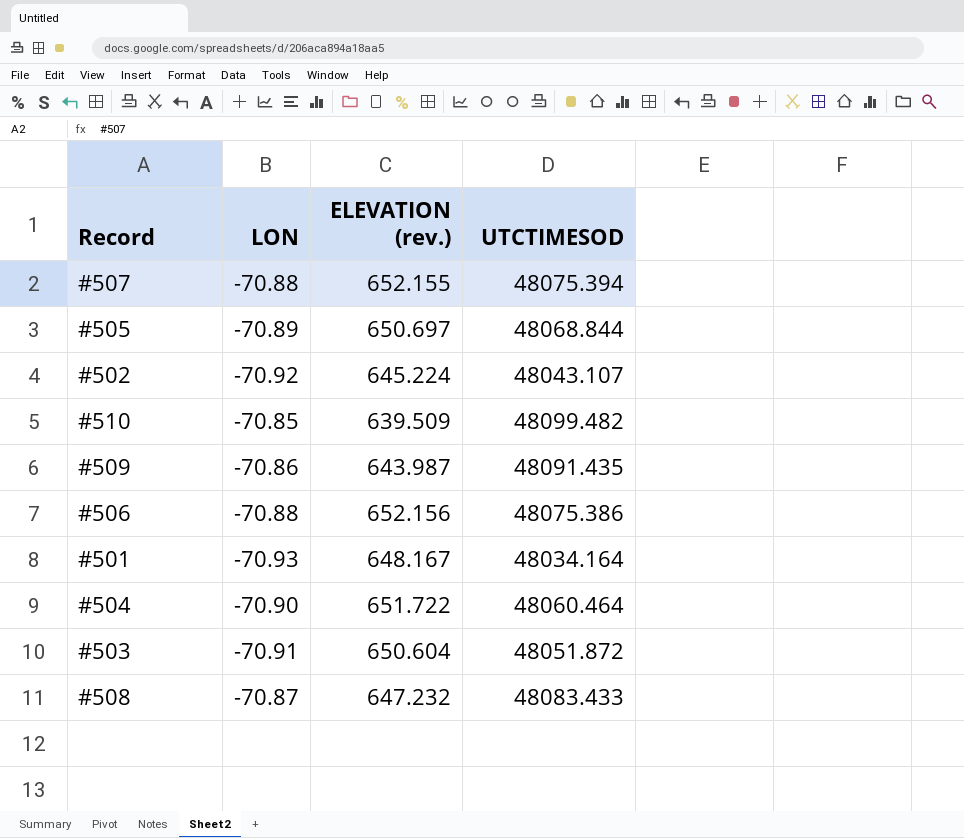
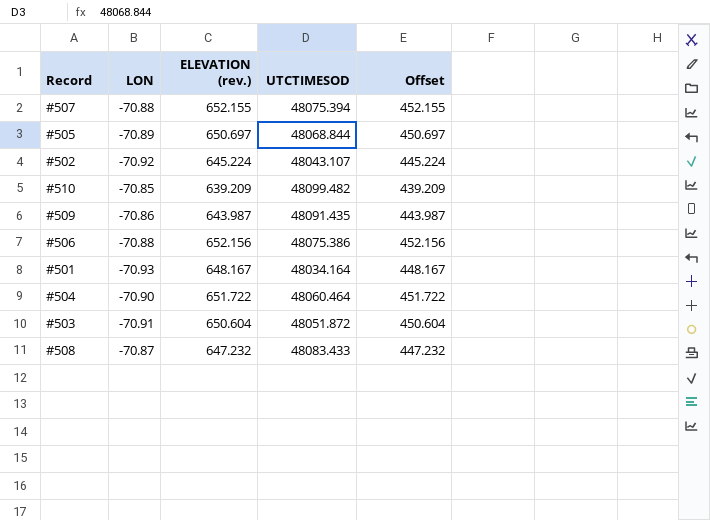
column Offset | formula: none -> [ELEVATION (rev.)] - 200
#510 | ELEVATION (rev.): 639.509 -> 639.209

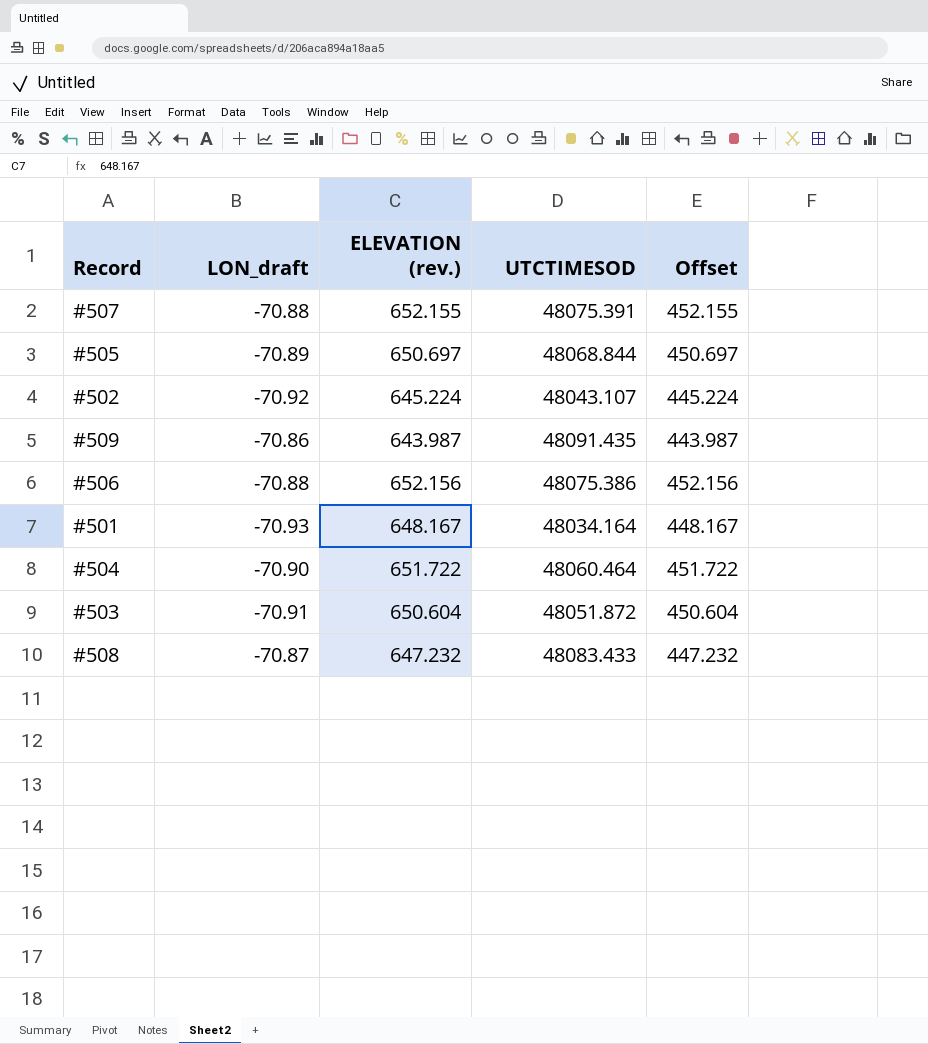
column name: LON -> LON_draft
row #510: -70.85 | 639.209 | 48099.482 | 439.209 -> none
#507 | UTCTIMESOD: 48075.394 -> 48075.391

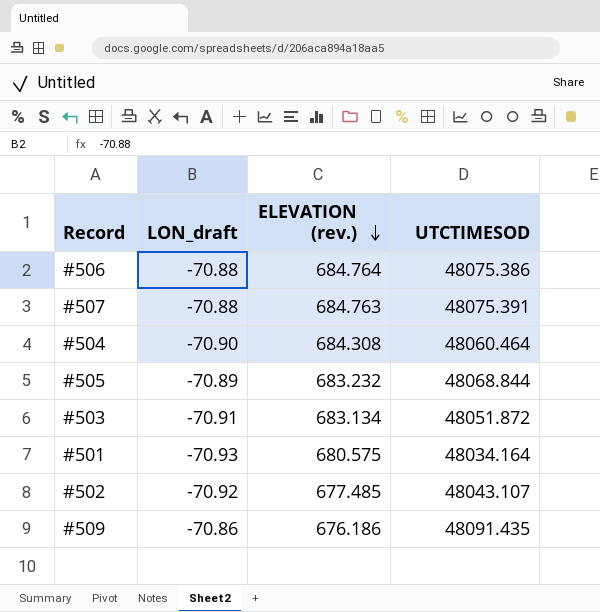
row order: none -> ELEVATION (rev.) descending
column Offset | formula: [ELEVATION (rev.)] - 200 -> none
row #508: -70.87 | 647.232 | 48083.433 | 447.232 -> none
#506 | ELEVATION (rev.): 652.156 -> 684.764
#507 | ELEVATION (rev.): 652.155 -> 684.763
#504 | ELEVATION (rev.): 651.722 -> 684.308
#505 | ELEVATION (rev.): 650.697 -> 683.232
#503 | ELEVATION (rev.): 650.604 -> 683.134
#501 | ELEVATION (rev.): 648.167 -> 680.575
#502 | ELEVATION (rev.): 645.224 -> 677.485
#509 | ELEVATION (rev.): 643.987 -> 676.186

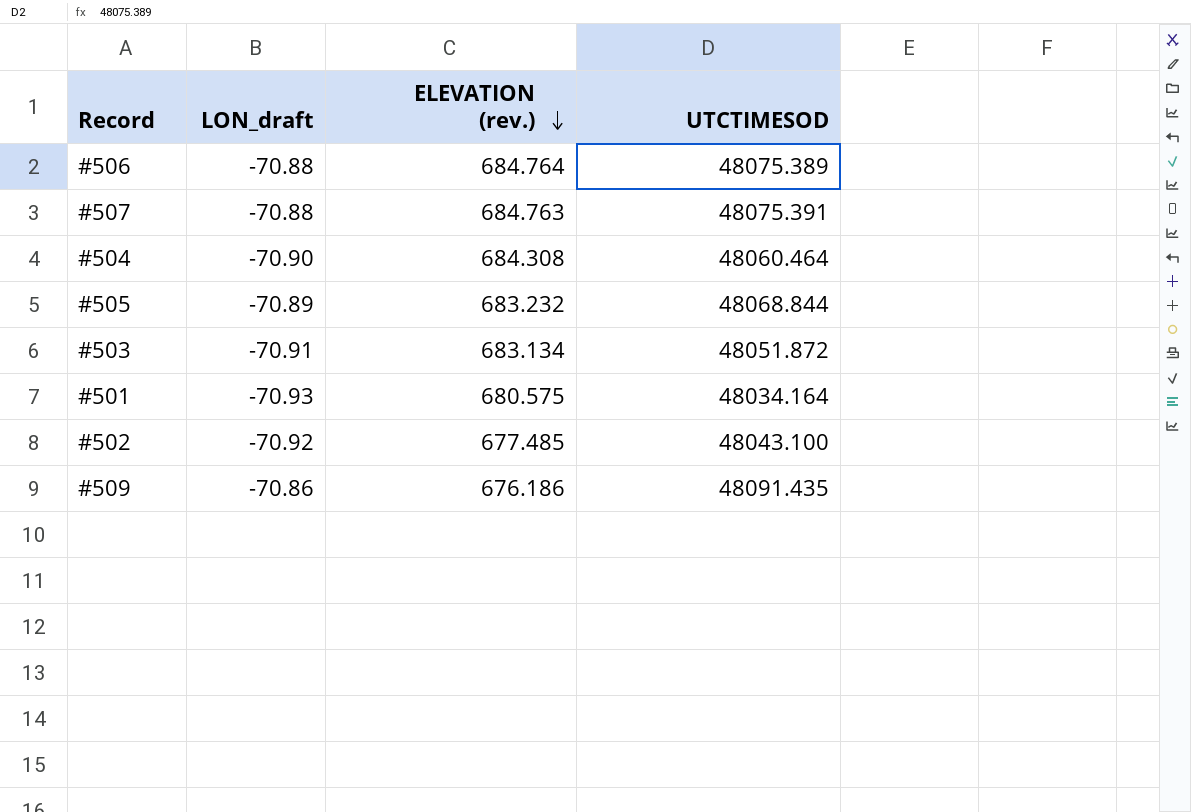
#506 | UTCTIMESOD: 48075.386 -> 48075.389
#502 | UTCTIMESOD: 48043.107 -> 48043.100

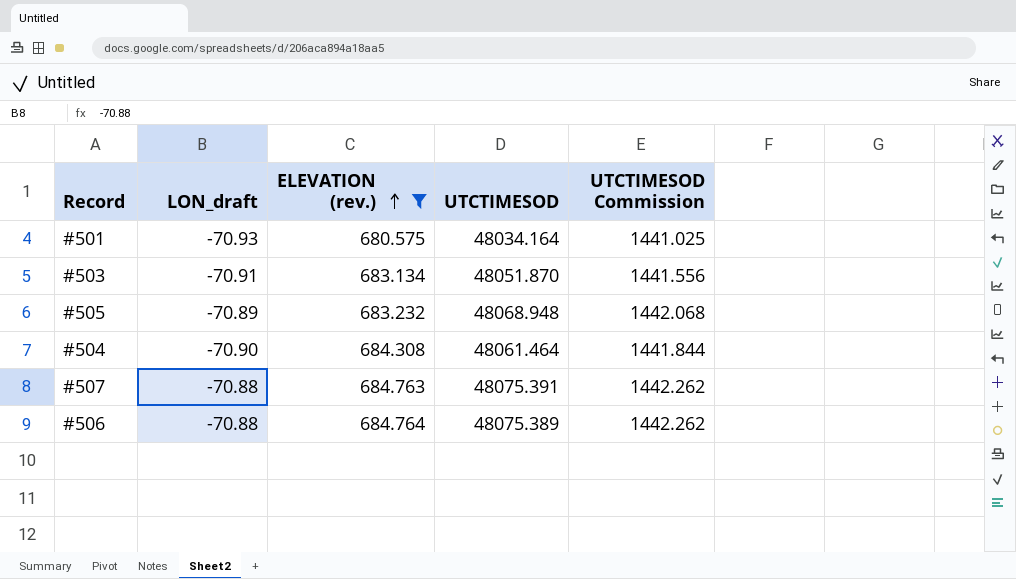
filter: none -> ELEVATION (rev.) >= 680.575
row order: ELEVATION (rev.) descending -> ELEVATION (rev.) ascending
column UTCTIMESOD Commission | formula: none -> [UTCTIMESOD] * 0.03
#503 | UTCTIMESOD: 48051.872 -> 48051.870
#505 | UTCTIMESOD: 48068.844 -> 48068.948
#504 | UTCTIMESOD: 48060.464 -> 48061.464

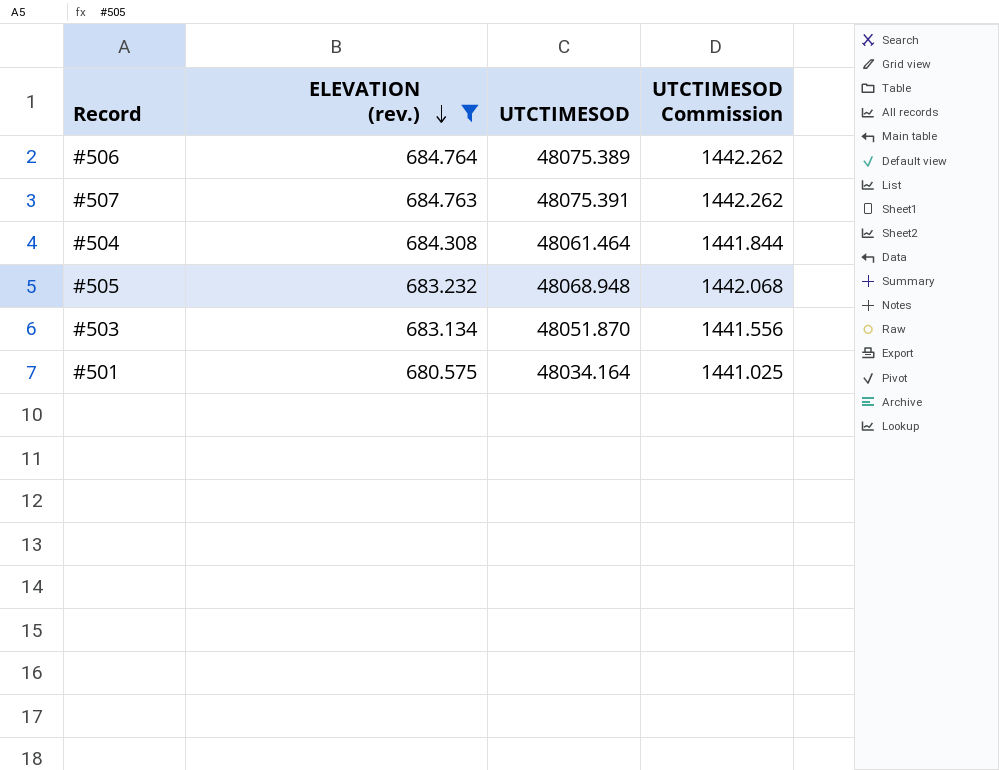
row order: ELEVATION (rev.) ascending -> ELEVATION (rev.) descending
column LON_draft | position: 2 -> none

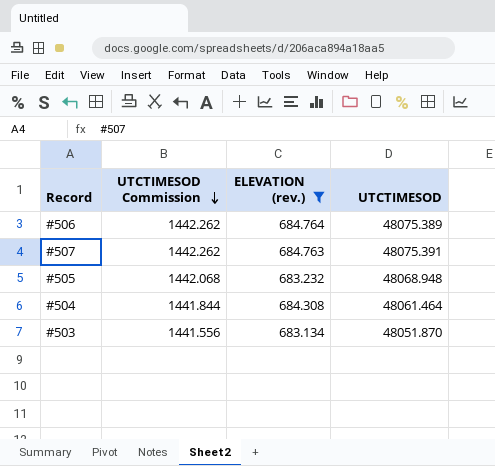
row order: ELEVATION (rev.) descending -> UTCTIMESOD Commission descending
column UTCTIMESOD Commission | position: 4 -> 2
row #501: 680.575 | 48034.164 | 1441.025 -> none

